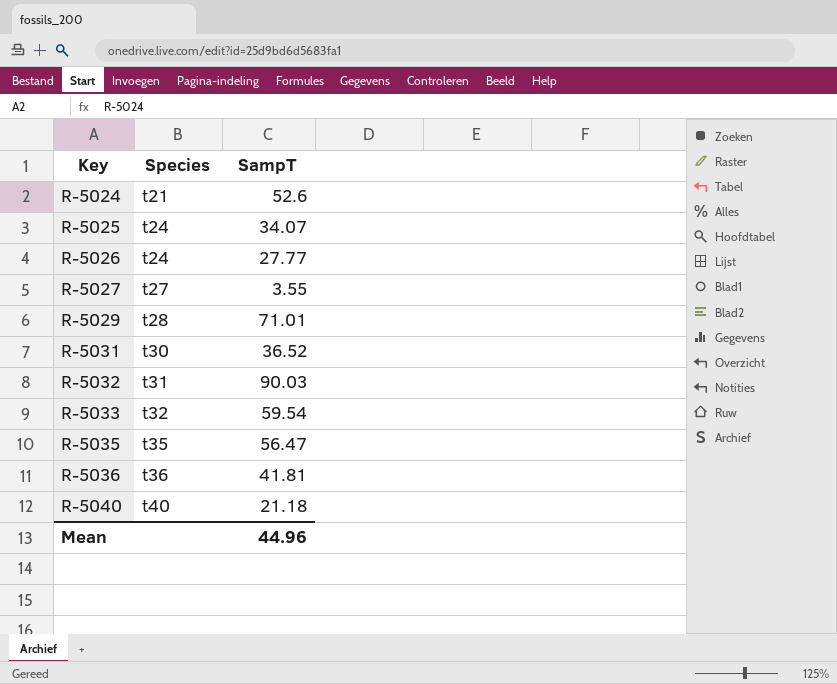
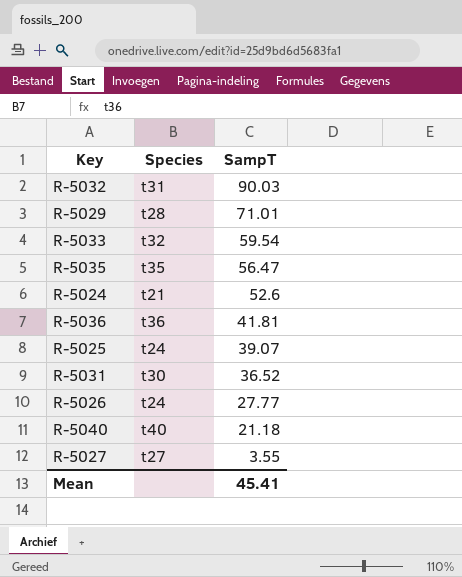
row order: Key ascending -> SampT descending
R-5025 | SampT: 34.07 -> 39.07
Mean | SampT: 44.96 -> 45.41

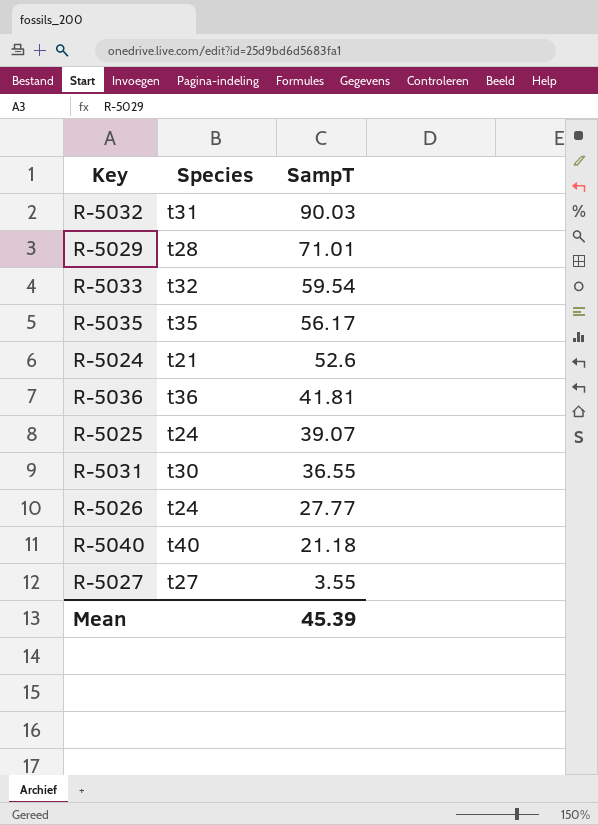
R-5035 | SampT: 56.47 -> 56.17
R-5031 | SampT: 36.52 -> 36.55
Mean | SampT: 45.41 -> 45.39

